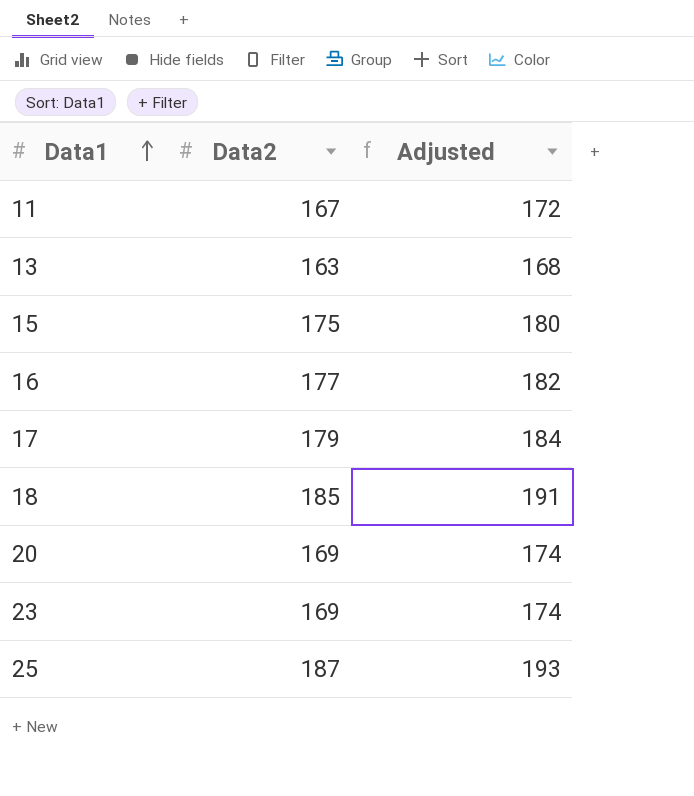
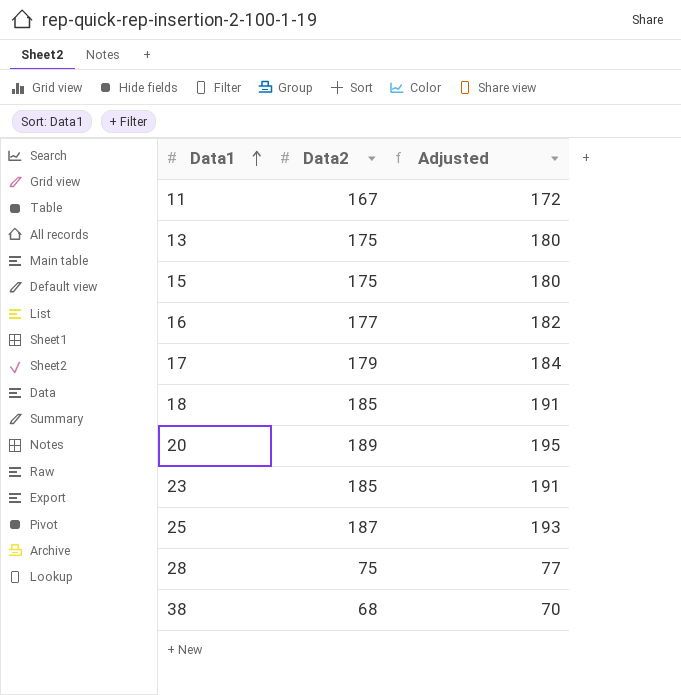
13 | Data2: 163 -> 175
13 | Adjusted: 168 -> 180
20 | Data2: 169 -> 189
20 | Adjusted: 174 -> 195
23 | Data2: 169 -> 185
23 | Adjusted: 174 -> 191
row 28: none -> 75 | 77
row 38: none -> 68 | 70

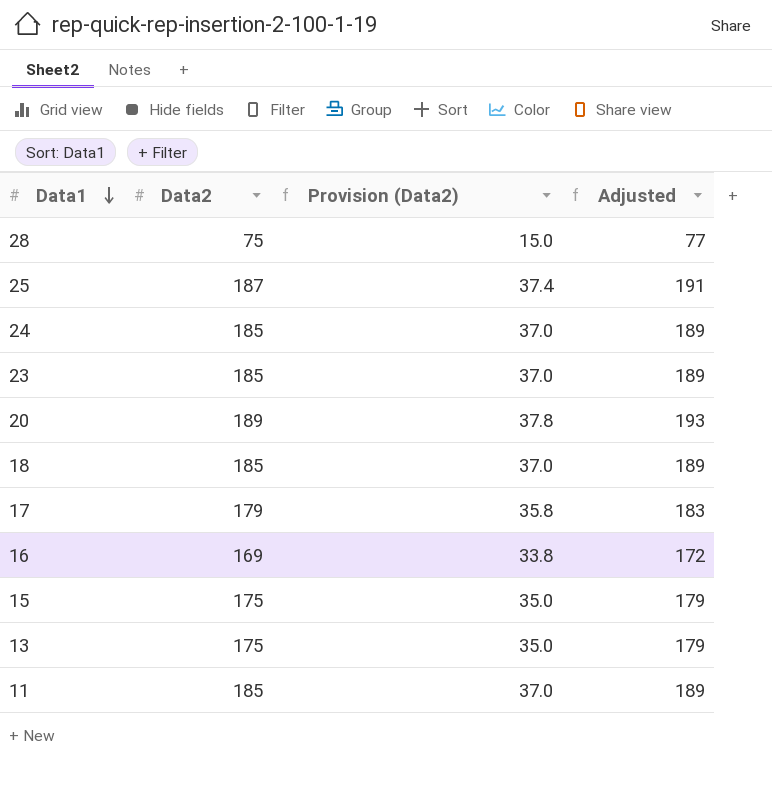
row order: Data1 ascending -> Data1 descending
column Provision (Data2) | formula: none -> [Data2] * 0.2
column Adjusted | formula: [Data2] * 1.03 -> [Data2] * 1.02
row 38: 68 | 70 -> none
row 24: none -> 185 | 37.0 | 189
16 | Data2: 177 -> 169
11 | Data2: 167 -> 185

